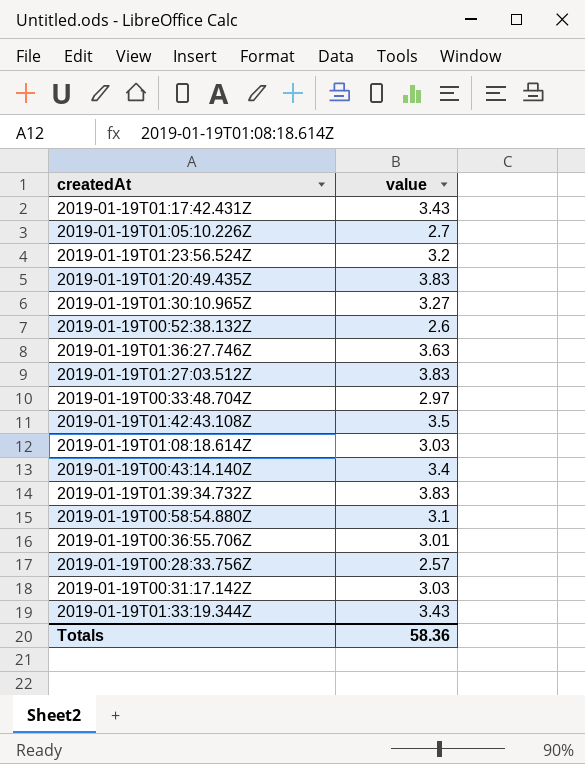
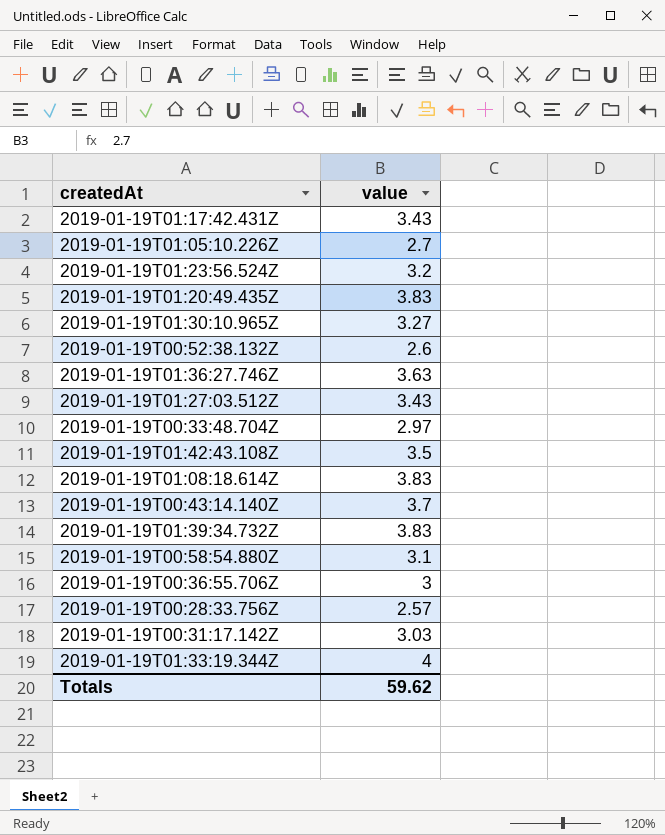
2019-01-19T01:27:03.512Z | value: 3.83 -> 3.43
2019-01-19T01:08:18.614Z | value: 3.03 -> 3.83
2019-01-19T00:43:14.140Z | value: 3.4 -> 3.7
2019-01-19T00:36:55.706Z | value: 3.01 -> 3
2019-01-19T01:33:19.344Z | value: 3.43 -> 4
Totals | value: 58.36 -> 59.62

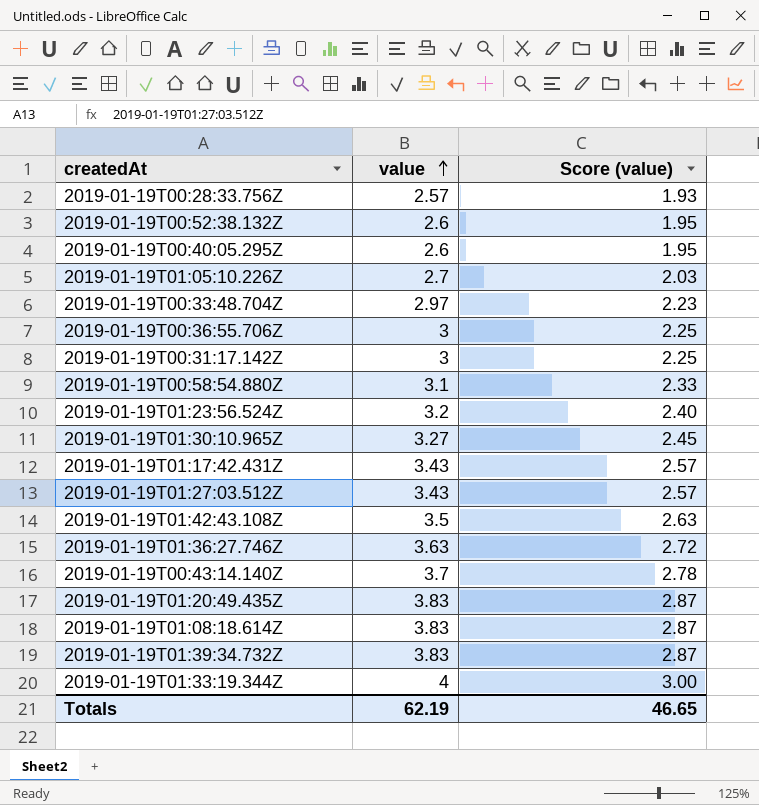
row order: none -> value ascending
column Score (value) | formula: none -> [value] * 0.75
row 2019-01-19T00:40:05.295Z: none -> 2.6 | 1.95
2019-01-19T00:31:17.142Z | value: 3.03 -> 3
Totals | value: 59.62 -> 62.19

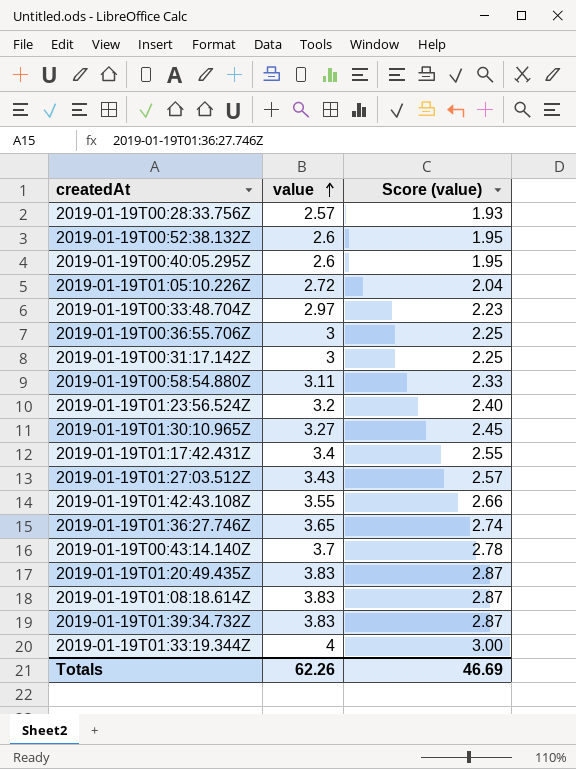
2019-01-19T01:05:10.226Z | value: 2.7 -> 2.72
2019-01-19T01:05:10.226Z | Score (value): 2.03 -> 2.04
2019-01-19T00:58:54.880Z | value: 3.1 -> 3.11
2019-01-19T01:17:42.431Z | value: 3.43 -> 3.4
2019-01-19T01:17:42.431Z | Score (value): 2.57 -> 2.55
2019-01-19T01:42:43.108Z | value: 3.5 -> 3.55
2019-01-19T01:42:43.108Z | Score (value): 2.63 -> 2.66
2019-01-19T01:36:27.746Z | value: 3.63 -> 3.65
2019-01-19T01:36:27.746Z | Score (value): 2.72 -> 2.74
Totals | value: 62.19 -> 62.26
Totals | Score (value): 46.65 -> 46.69

